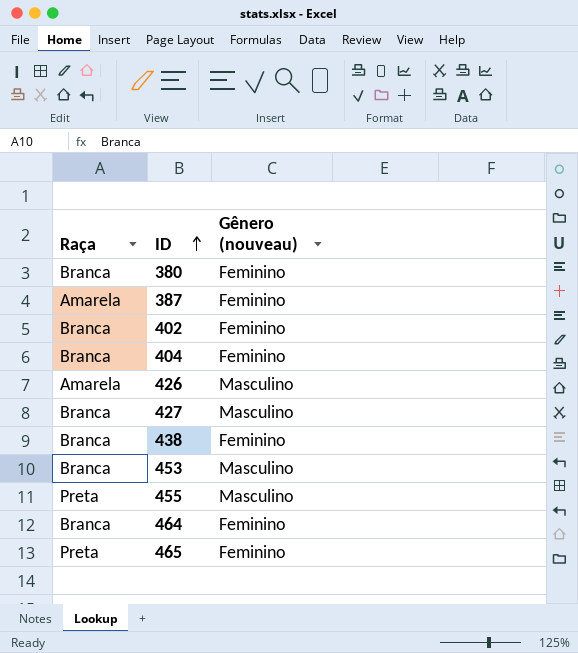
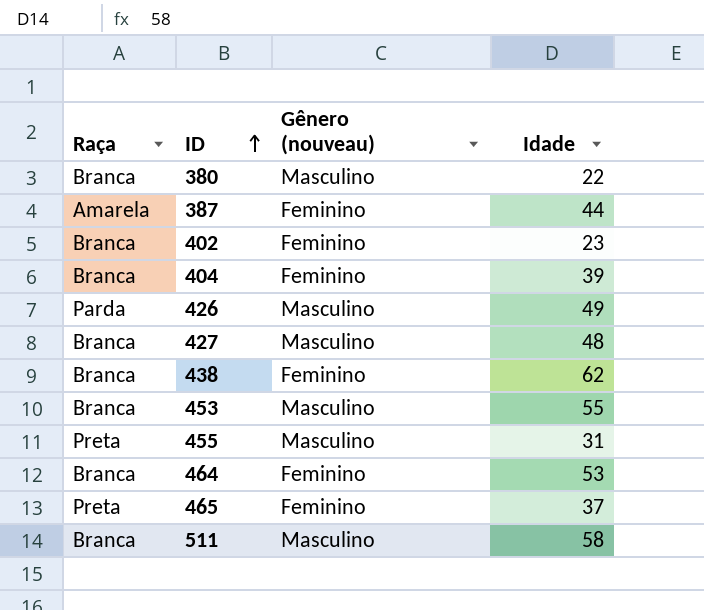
column Idade | position: none -> 4
380 | Gênero (nouveau): Feminino -> Masculino
426 | Raça: Amarela -> Parda
row 511: none -> Branca | Masculino | 58

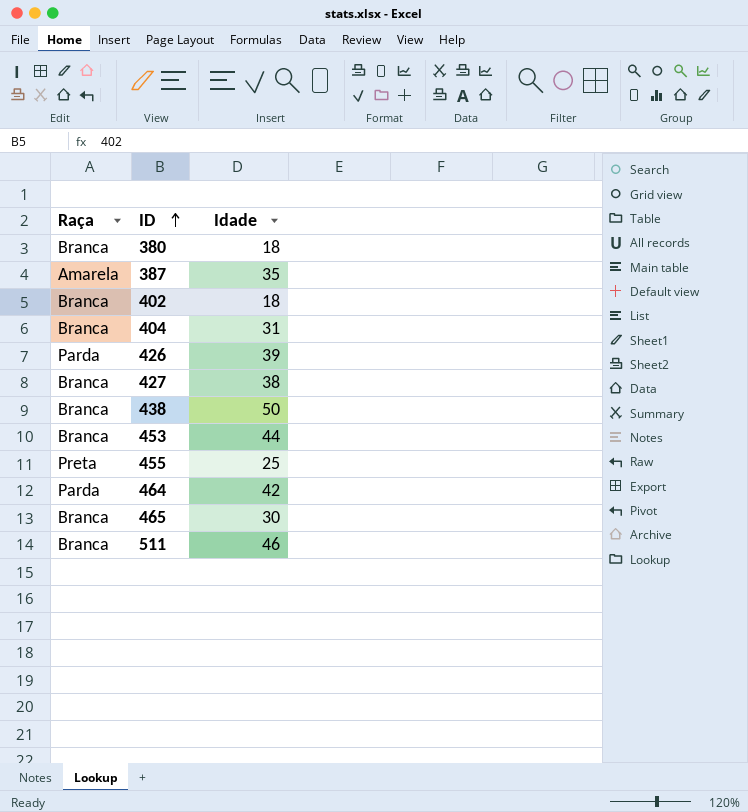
column Gênero (nouveau) | position: 3 -> none
380 | Idade: 22 -> 18
387 | Idade: 44 -> 35
402 | Idade: 23 -> 18
404 | Idade: 39 -> 31
426 | Idade: 49 -> 39
427 | Idade: 48 -> 38
438 | Idade: 62 -> 50
453 | Idade: 55 -> 44
455 | Idade: 31 -> 25
464 | Raça: Branca -> Parda
464 | Idade: 53 -> 42
465 | Raça: Preta -> Branca
465 | Idade: 37 -> 30
511 | Idade: 58 -> 46

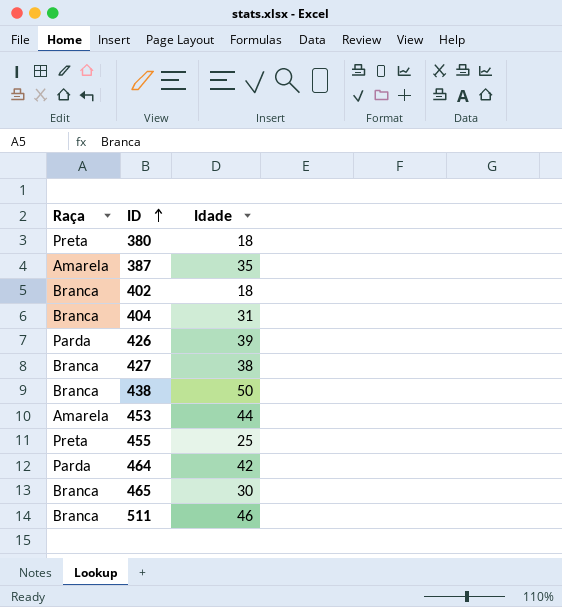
380 | Raça: Branca -> Preta
453 | Raça: Branca -> Amarela

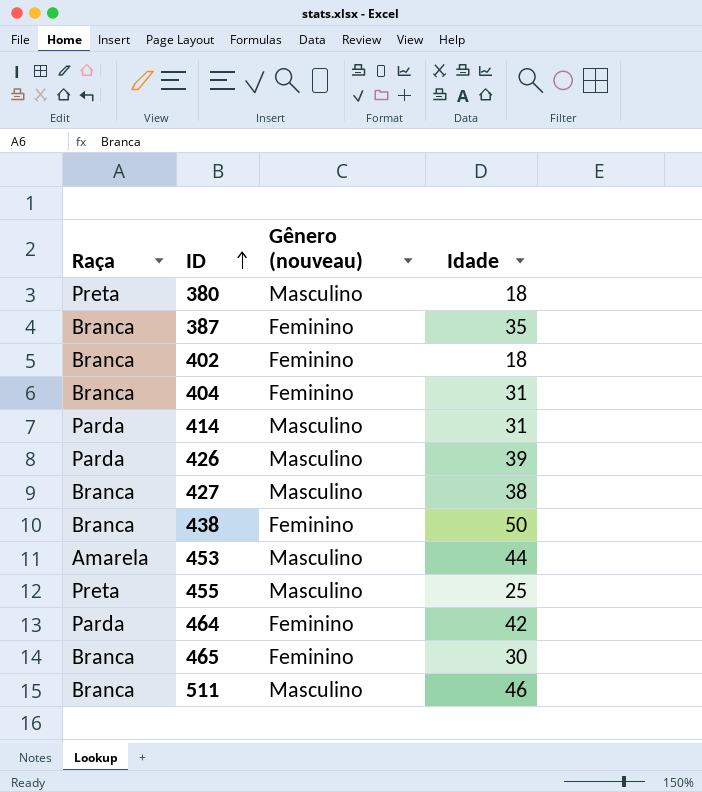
column Gênero (nouveau) | position: none -> 3
387 | Raça: Amarela -> Branca
row 414: none -> Parda | Masculino | 31

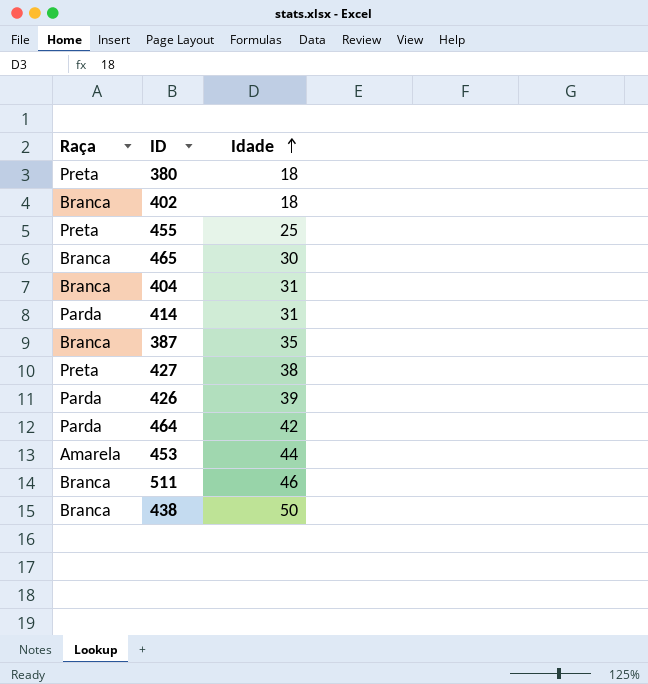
row order: ID ascending -> Idade ascending
column Gênero (nouveau) | position: 3 -> none
427 | Raça: Branca -> Preta

